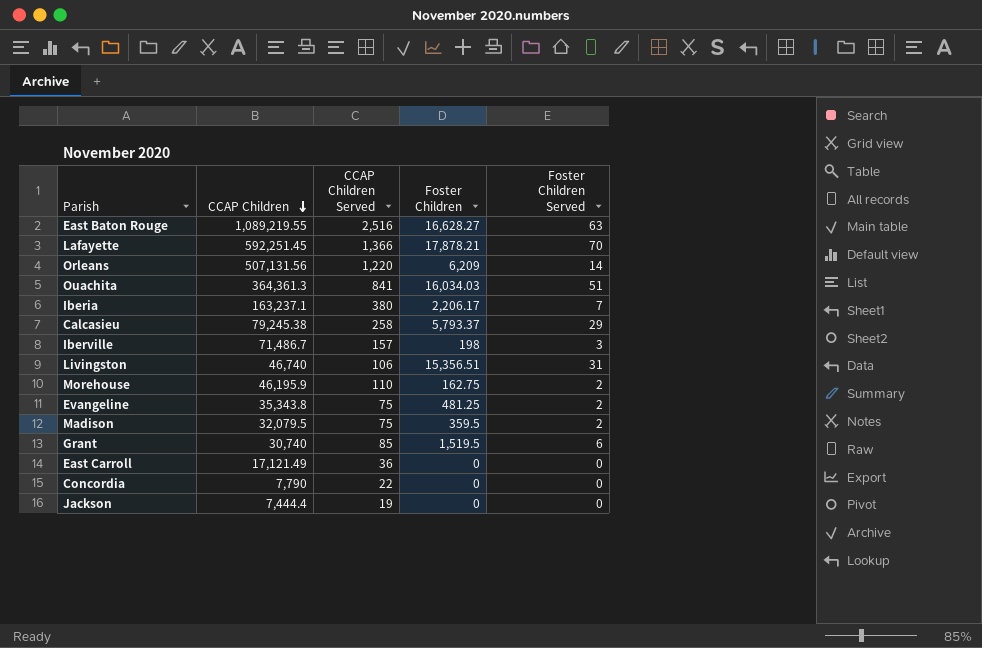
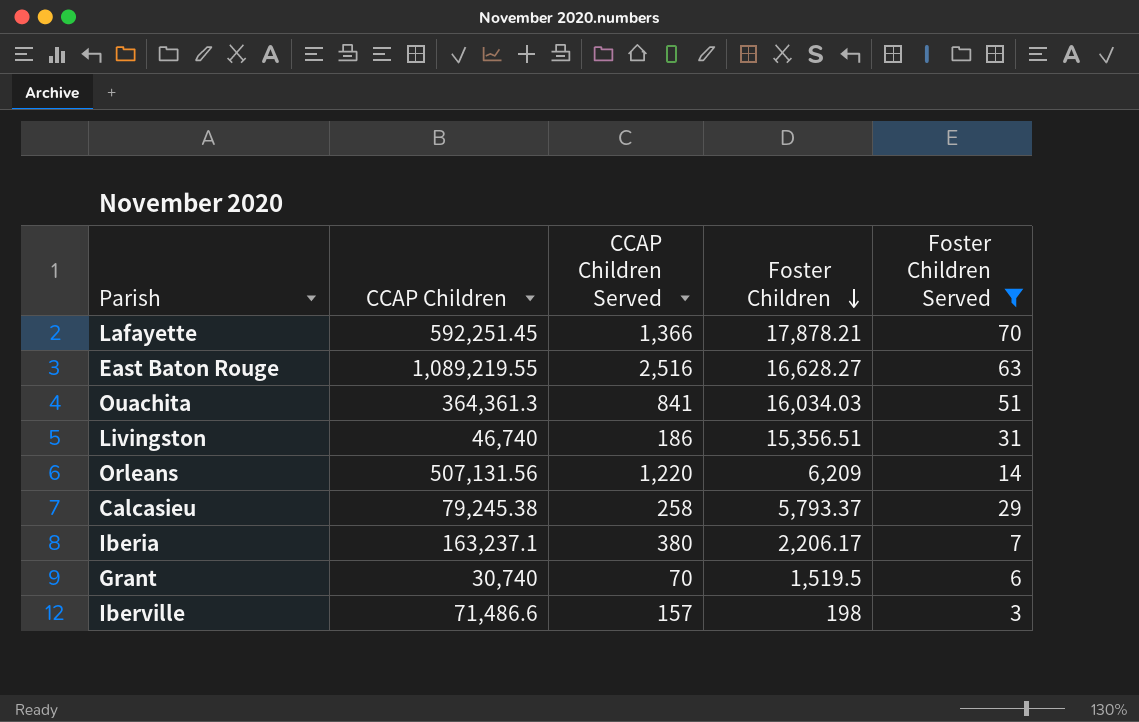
filter: none -> Foster Children Served >= 3
row order: CCAP Children descending -> Foster Children descending
Livingston | CCAP Children Served: 106 -> 186
Grant | CCAP Children Served: 85 -> 70
Iberville | CCAP Children: 71,486.7 -> 71,486.6

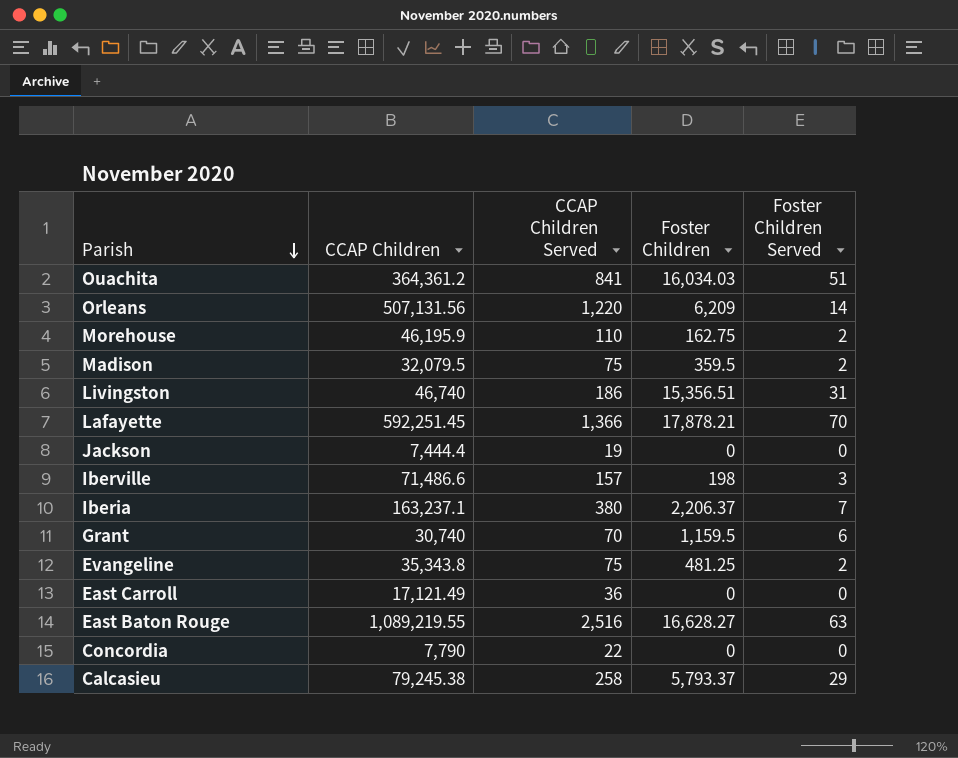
filter: Foster Children Served >= 3 -> none
row order: Foster Children descending -> Parish descending
Ouachita | CCAP Children: 364,361.3 -> 364,361.2
Iberia | Foster Children: 2,206.17 -> 2,206.37
Grant | Foster Children: 1,519.5 -> 1,159.5

